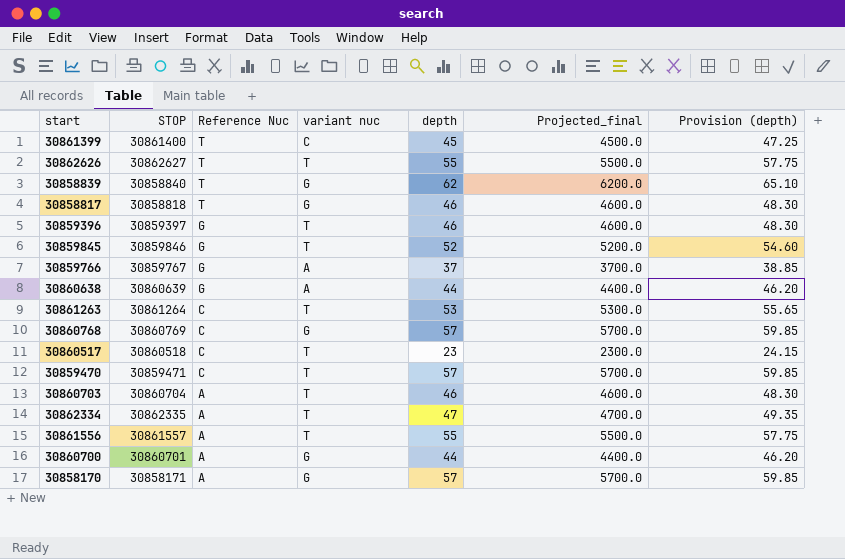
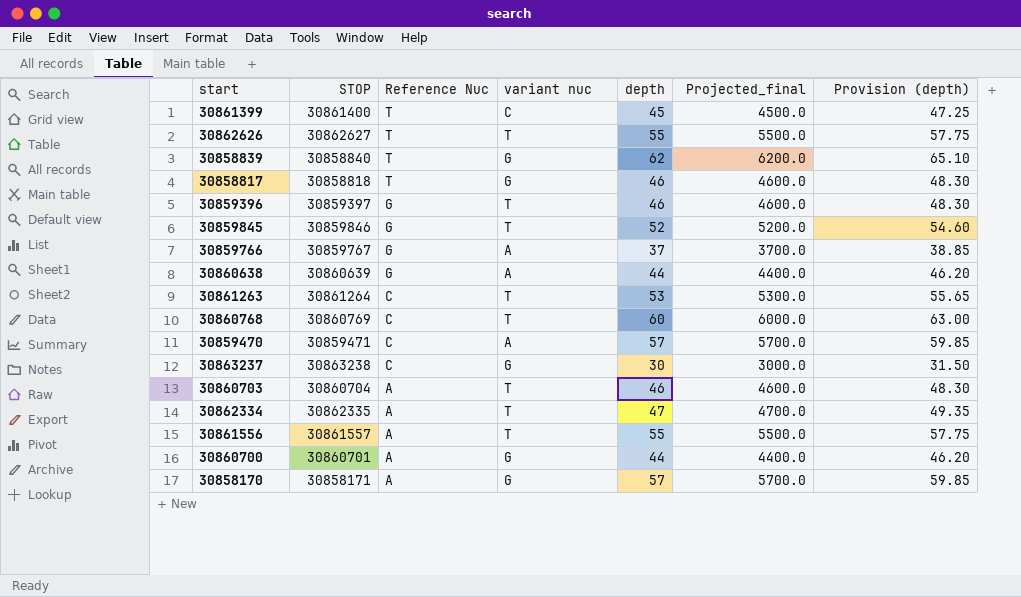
row 30860517: 30860518 | C | T | 23 | 2300.0 | 24.15 -> none
30860768 | variant nuc: G -> T
30860768 | depth: 57 -> 60
30860768 | Projected_final: 5700.0 -> 6000.0
30860768 | Provision (depth): 59.85 -> 63.00
30859470 | variant nuc: T -> A
row 30863237: none -> 30863238 | C | G | 30 | 3000.0 | 31.50

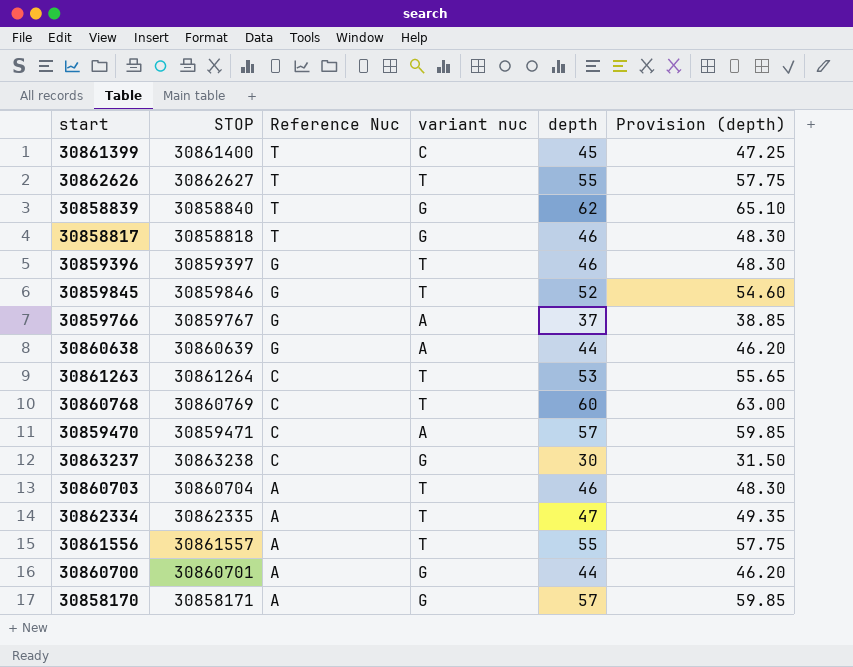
column Projected_final | formula: [depth] * 100 -> none

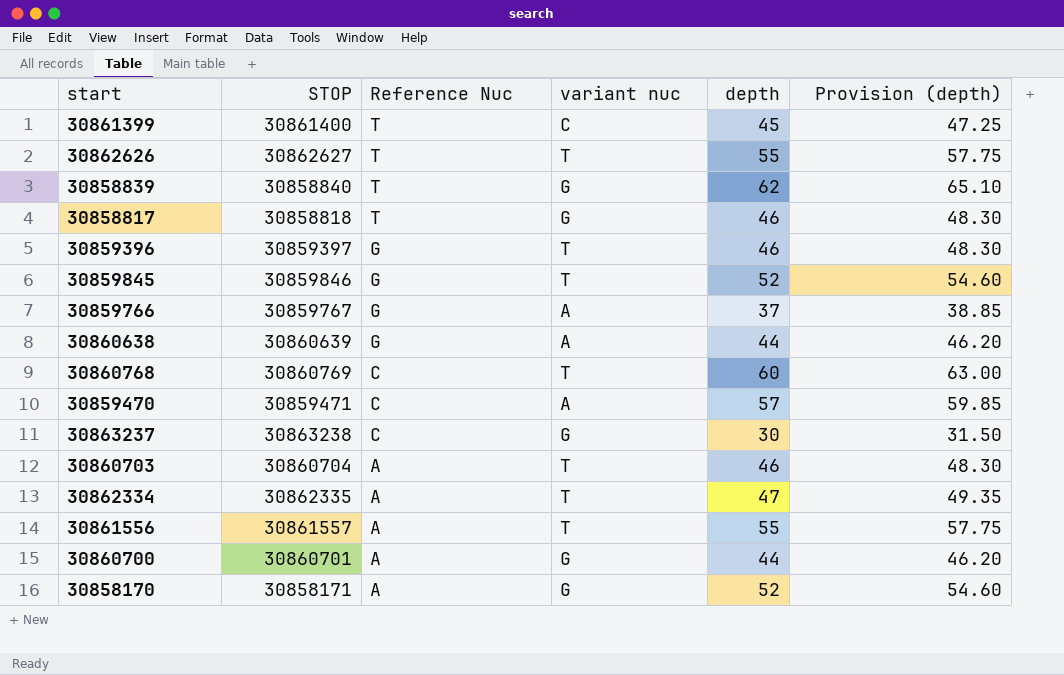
row 30861263: 30861264 | C | T | 53 | 55.65 -> none
30858170 | depth: 57 -> 52
30858170 | Provision (depth): 59.85 -> 54.60

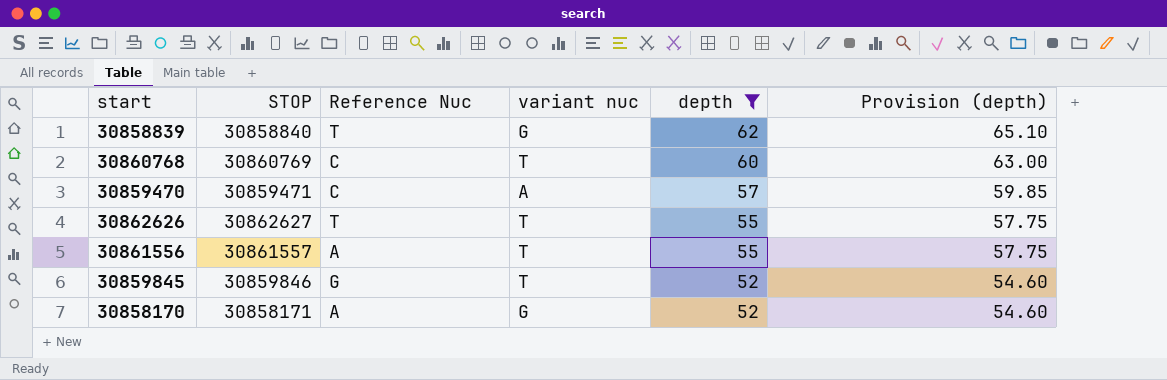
filter: none -> depth >= 52
row order: Reference Nuc descending -> depth descending

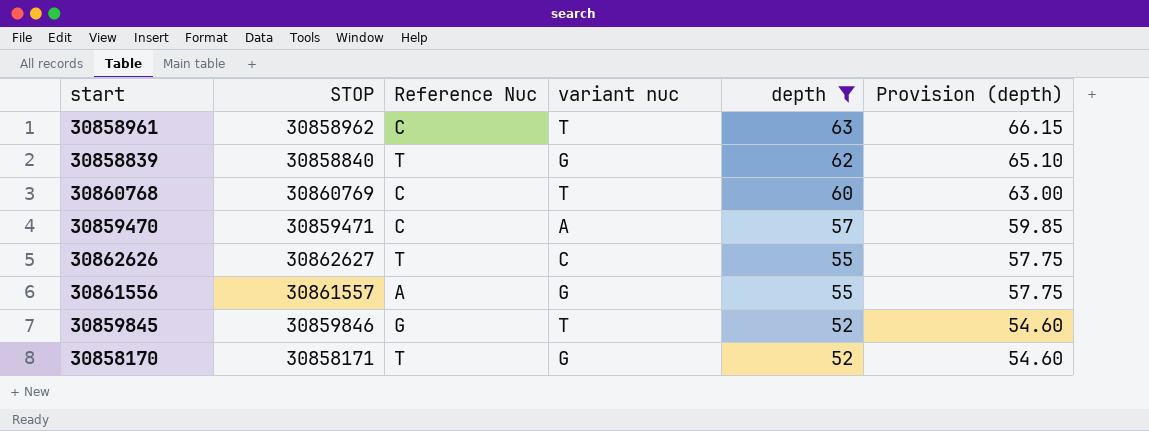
row 30858961: none -> 30858962 | C | T | 63 | 66.15
30862626 | variant nuc: T -> C
30861556 | variant nuc: T -> G
30858170 | Reference Nuc: A -> T

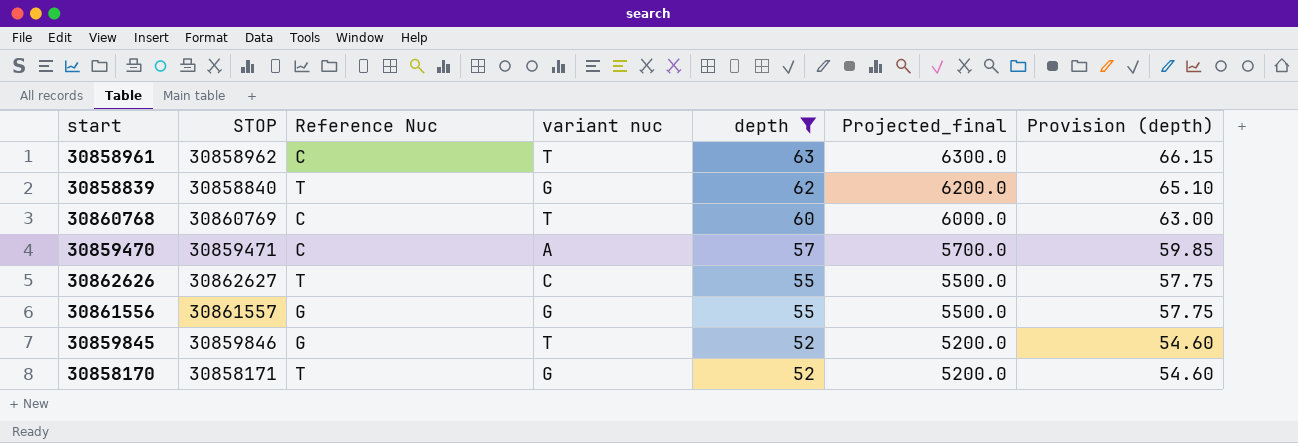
column Projected_final | formula: none -> [depth] * 100
30861556 | Reference Nuc: A -> G

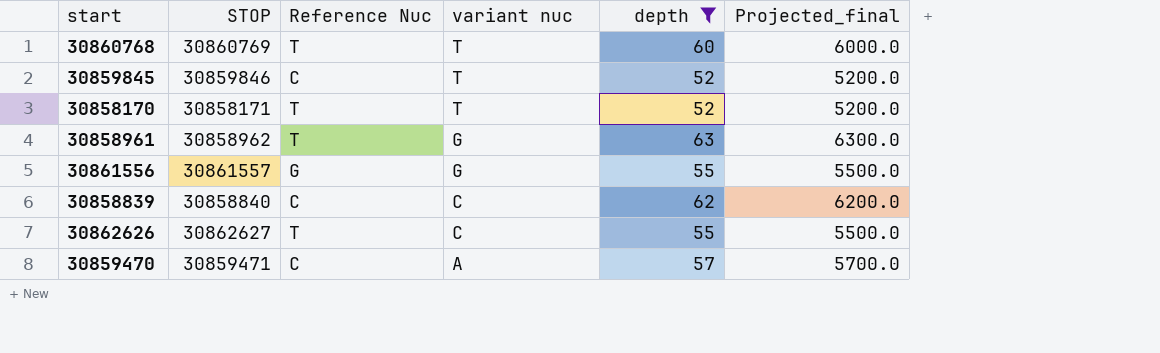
row order: depth descending -> variant nuc descending
column Provision (depth) | formula: [depth] * 1.05 -> none
30860768 | Reference Nuc: C -> T
30859845 | Reference Nuc: G -> C
30858170 | variant nuc: G -> T
30858961 | Reference Nuc: C -> T
30858961 | variant nuc: T -> G
30858839 | Reference Nuc: T -> C
30858839 | variant nuc: G -> C

